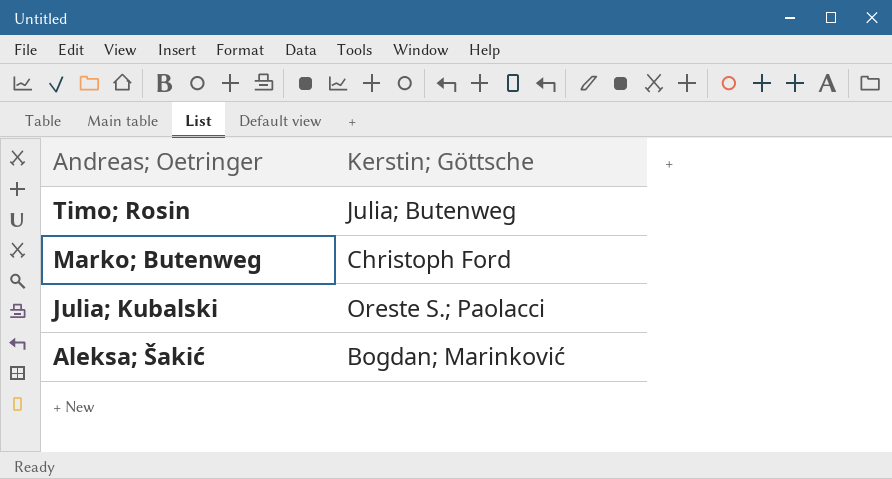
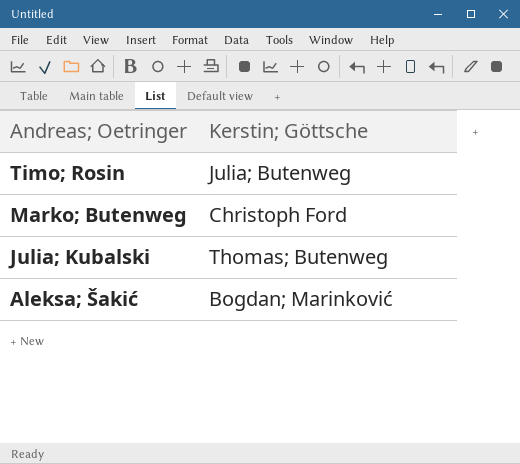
Julia; Kubalski | Kerstin; Göttsche: Oreste S.; Paolacci -> Thomas; Butenweg

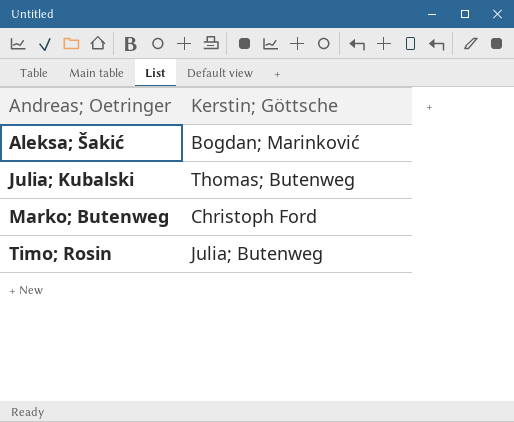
row order: Andreas; Oetringer descending -> Andreas; Oetringer ascending

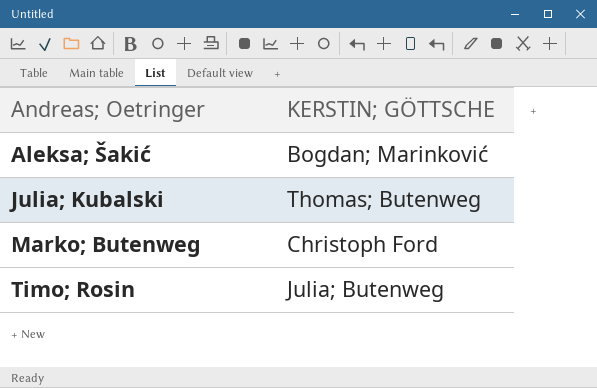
column name: Kerstin; Göttsche -> KERSTIN; GÖTTSCHE

